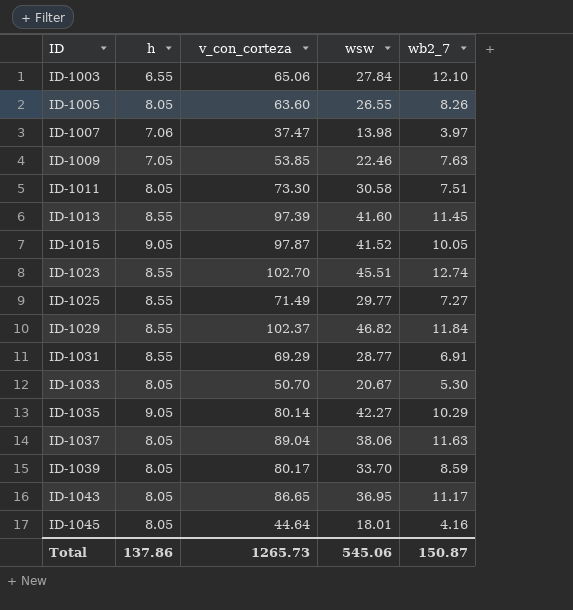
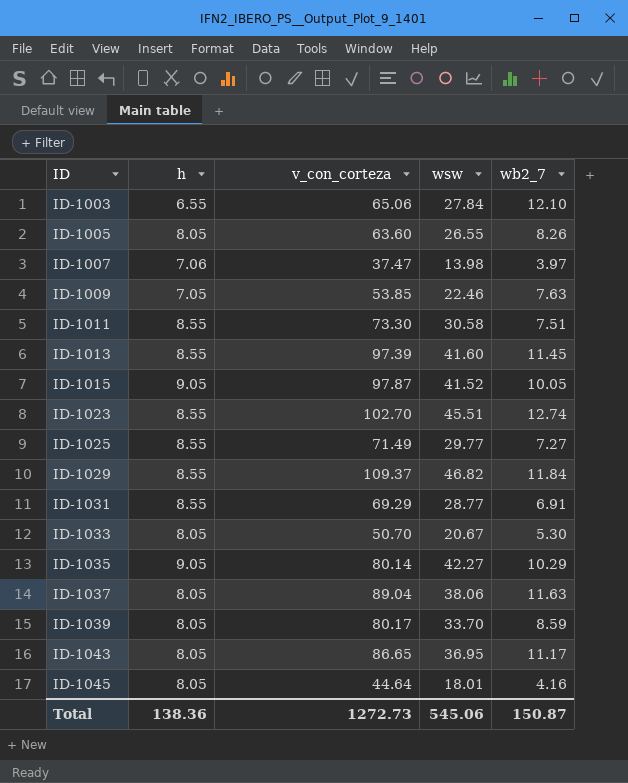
ID-1011 | h: 8.05 -> 8.55
ID-1029 | v_con_corteza: 102.37 -> 109.37
Total | h: 137.86 -> 138.36
Total | v_con_corteza: 1265.73 -> 1272.73

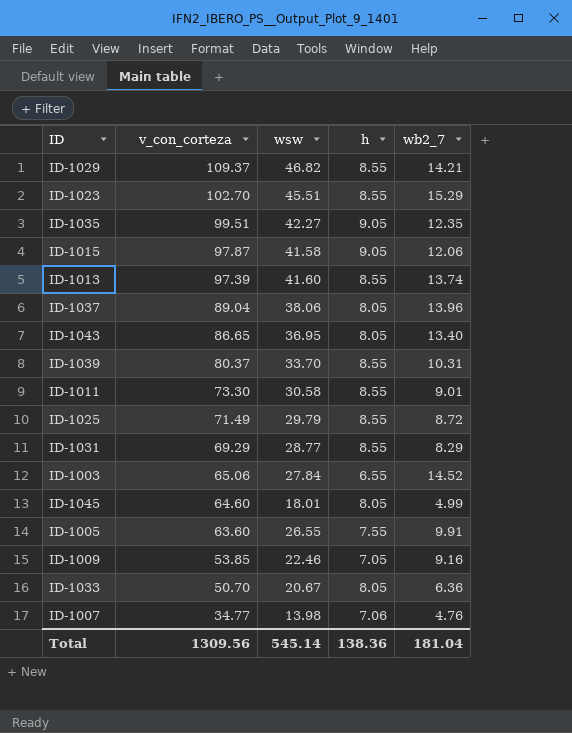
row order: ID ascending -> v_con_corteza descending
column h | position: 2 -> 4
ID-1029 | wb2_7: 11.84 -> 14.21
ID-1023 | wb2_7: 12.74 -> 15.29
ID-1035 | v_con_corteza: 80.14 -> 99.51
ID-1035 | wb2_7: 10.29 -> 12.35
ID-1015 | wsw: 41.52 -> 41.58
ID-1015 | wb2_7: 10.05 -> 12.06
ID-1013 | wb2_7: 11.45 -> 13.74
ID-1037 | wb2_7: 11.63 -> 13.96
ID-1043 | wb2_7: 11.17 -> 13.40
ID-1039 | v_con_corteza: 80.17 -> 80.37
ID-1039 | h: 8.05 -> 8.55
ID-1039 | wb2_7: 8.59 -> 10.31
ID-1011 | wb2_7: 7.51 -> 9.01
ID-1025 | wsw: 29.77 -> 29.79
ID-1025 | wb2_7: 7.27 -> 8.72
ID-1031 | wb2_7: 6.91 -> 8.29
ID-1003 | wb2_7: 12.10 -> 14.52
ID-1045 | v_con_corteza: 44.64 -> 64.60
ID-1045 | wb2_7: 4.16 -> 4.99
ID-1005 | h: 8.05 -> 7.55
ID-1005 | wb2_7: 8.26 -> 9.91
ID-1009 | wb2_7: 7.63 -> 9.16
ID-1033 | wb2_7: 5.30 -> 6.36
ID-1007 | v_con_corteza: 37.47 -> 34.77
ID-1007 | wb2_7: 3.97 -> 4.76
Total | v_con_corteza: 1272.73 -> 1309.56
Total | wsw: 545.06 -> 545.14
Total | wb2_7: 150.87 -> 181.04

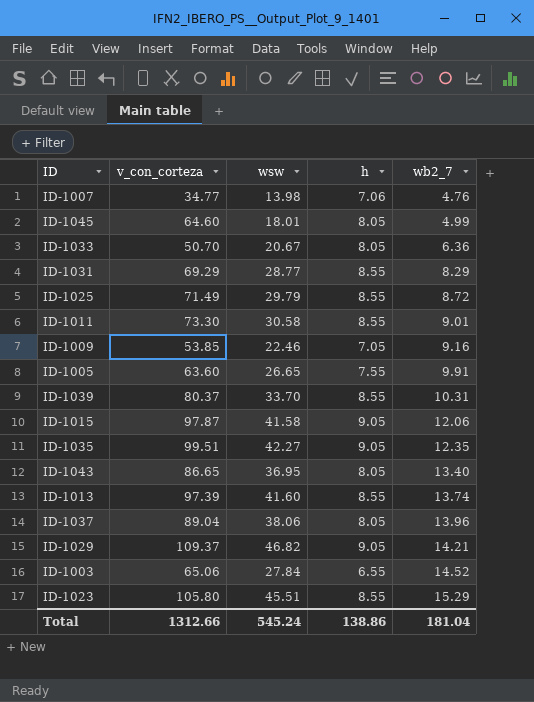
row order: v_con_corteza descending -> wb2_7 ascending
ID-1005 | wsw: 26.55 -> 26.65
ID-1029 | h: 8.55 -> 9.05
ID-1023 | v_con_corteza: 102.70 -> 105.80
Total | v_con_corteza: 1309.56 -> 1312.66
Total | wsw: 545.14 -> 545.24
Total | h: 138.36 -> 138.86

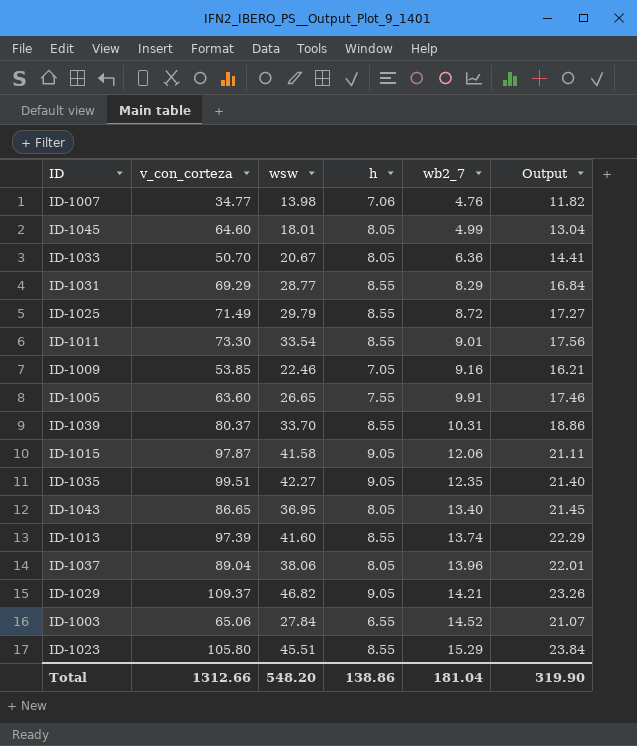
column Output | formula: none -> [h] + [wb2_7]
ID-1011 | wsw: 30.58 -> 33.54
Total | wsw: 545.24 -> 548.20

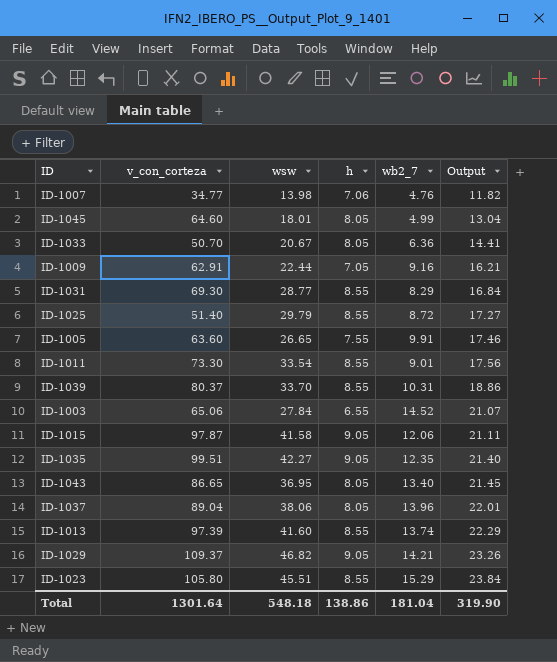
row order: wb2_7 ascending -> Output ascending
ID-1009 | v_con_corteza: 53.85 -> 62.91
ID-1009 | wsw: 22.46 -> 22.44
ID-1031 | v_con_corteza: 69.29 -> 69.30
ID-1025 | v_con_corteza: 71.49 -> 51.40
Total | v_con_corteza: 1312.66 -> 1301.64
Total | wsw: 548.20 -> 548.18

